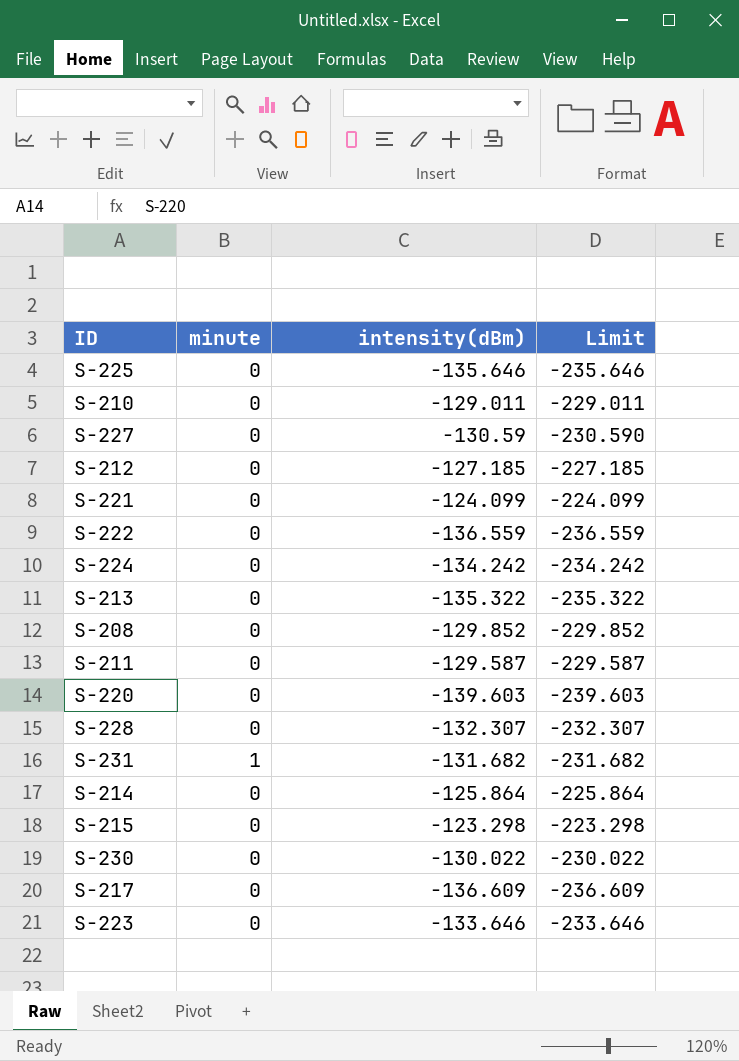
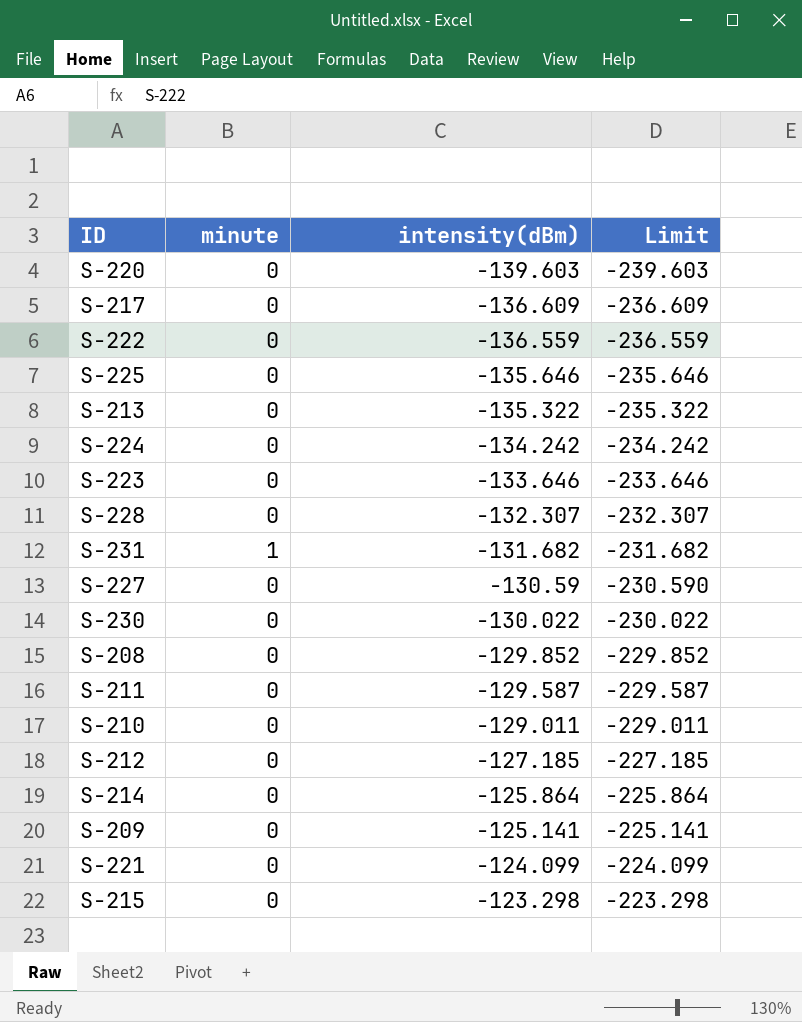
row order: none -> intensity(dBm) ascending
row S-209: none -> 0 | -125.141 | -225.141

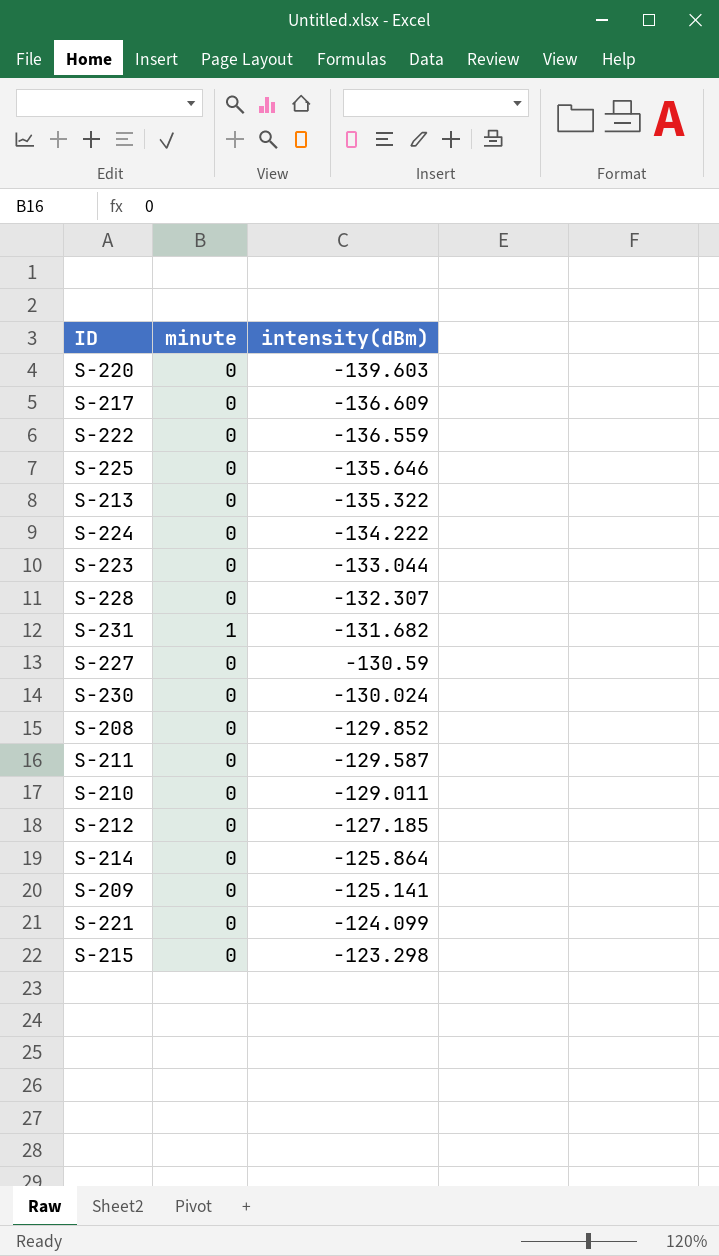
column Limit | formula: [intensity(dBm)] - 100 -> none
S-224 | intensity(dBm): -134.242 -> -134.222
S-223 | intensity(dBm): -133.646 -> -133.044
S-230 | intensity(dBm): -130.022 -> -130.024

